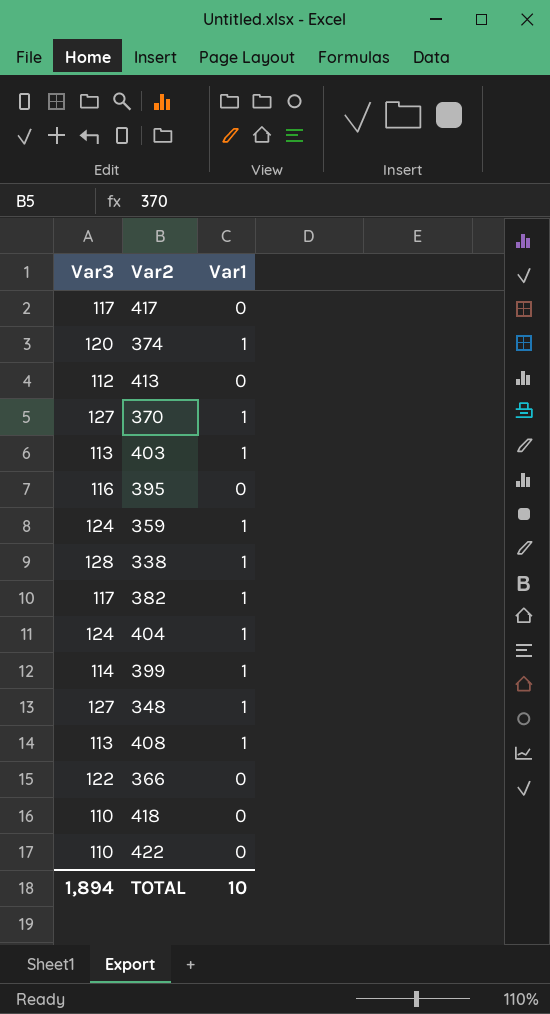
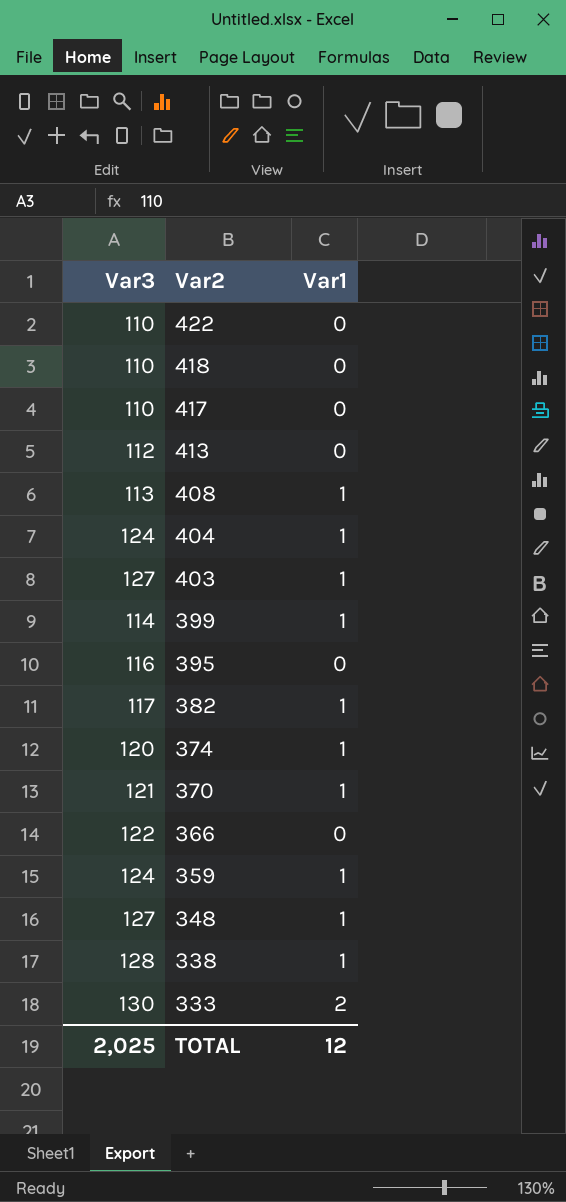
row order: none -> Var2 descending
417 | Var3: 117 -> 110
403 | Var3: 113 -> 127
370 | Var3: 127 -> 121
row 333: none -> 130 | 2
TOTAL | Var3: 1,894 -> 2,025
TOTAL | Var1: 10 -> 12

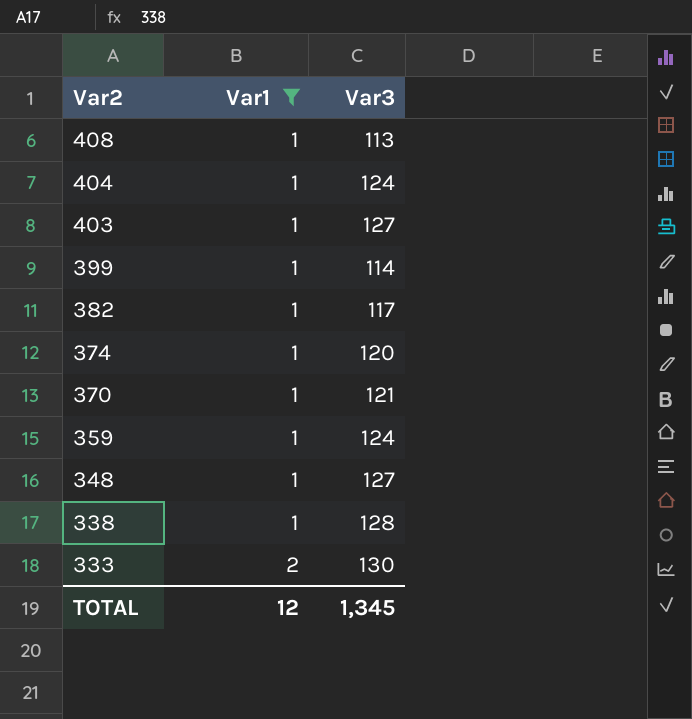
filter: none -> Var1 != 0
column Var3 | position: 1 -> 3
TOTAL | Var3: 2,025 -> 1,345

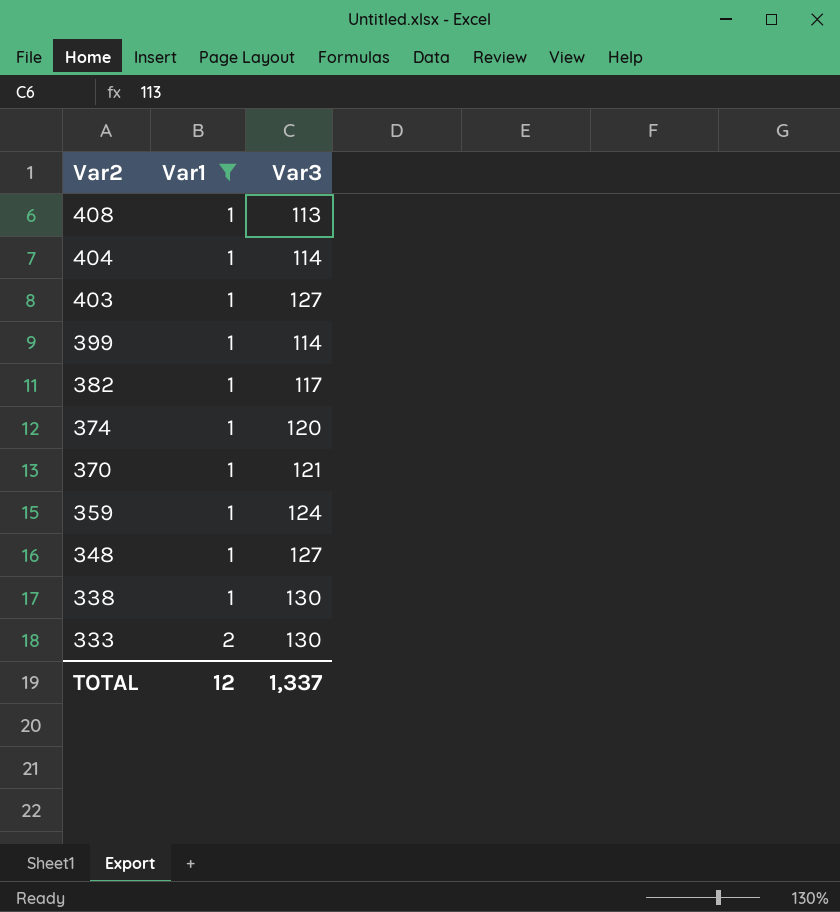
404 | Var3: 124 -> 114
338 | Var3: 128 -> 130
TOTAL | Var3: 1,345 -> 1,337

